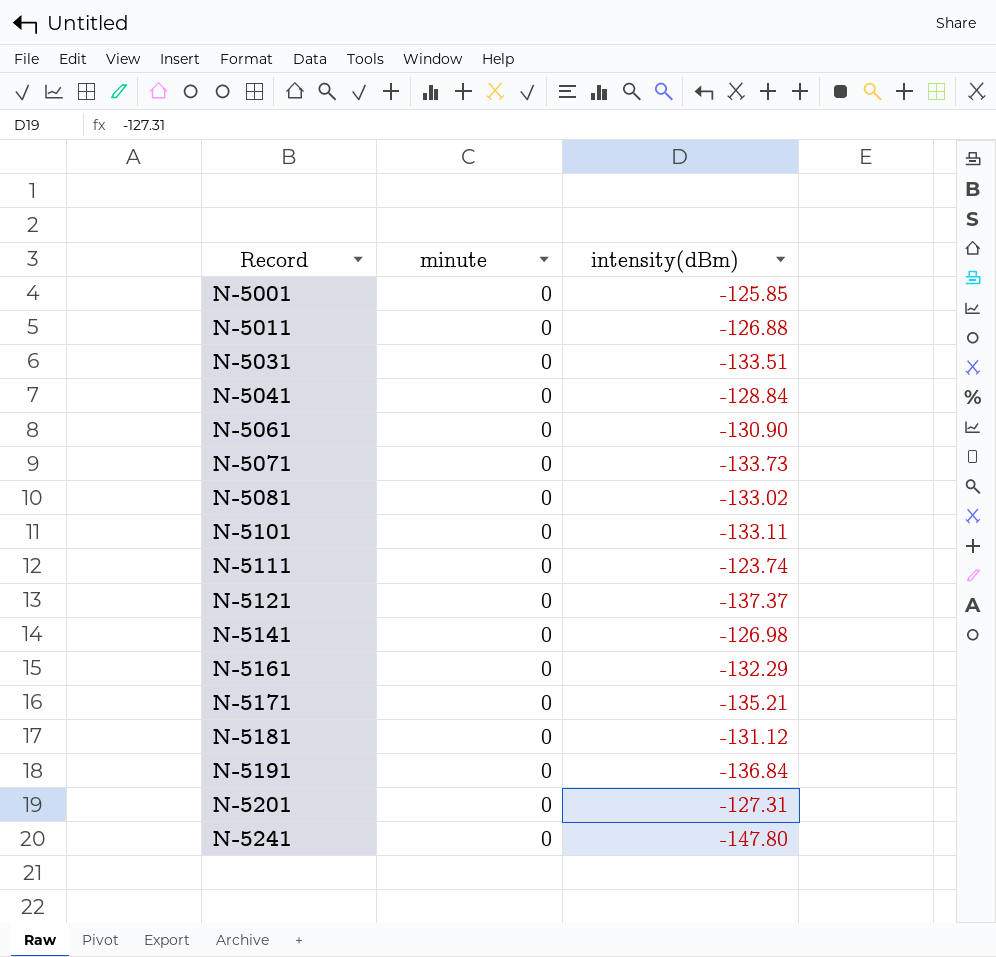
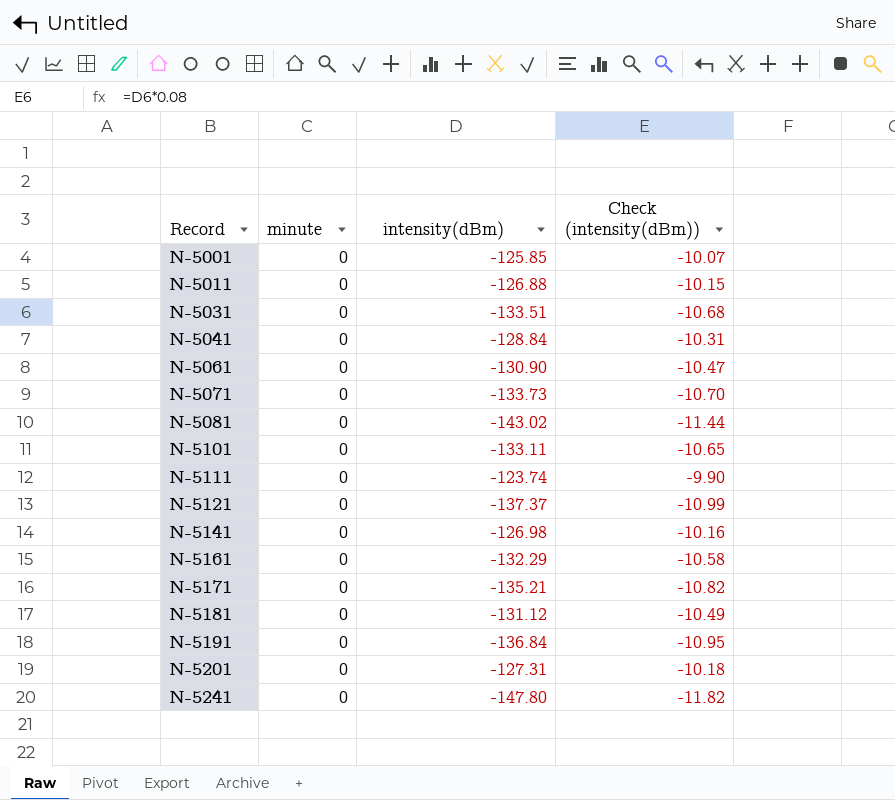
column Check (intensity(dBm)) | formula: none -> [intensity(dBm)] * 0.08
N-5081 | intensity(dBm): -133.02 -> -143.02

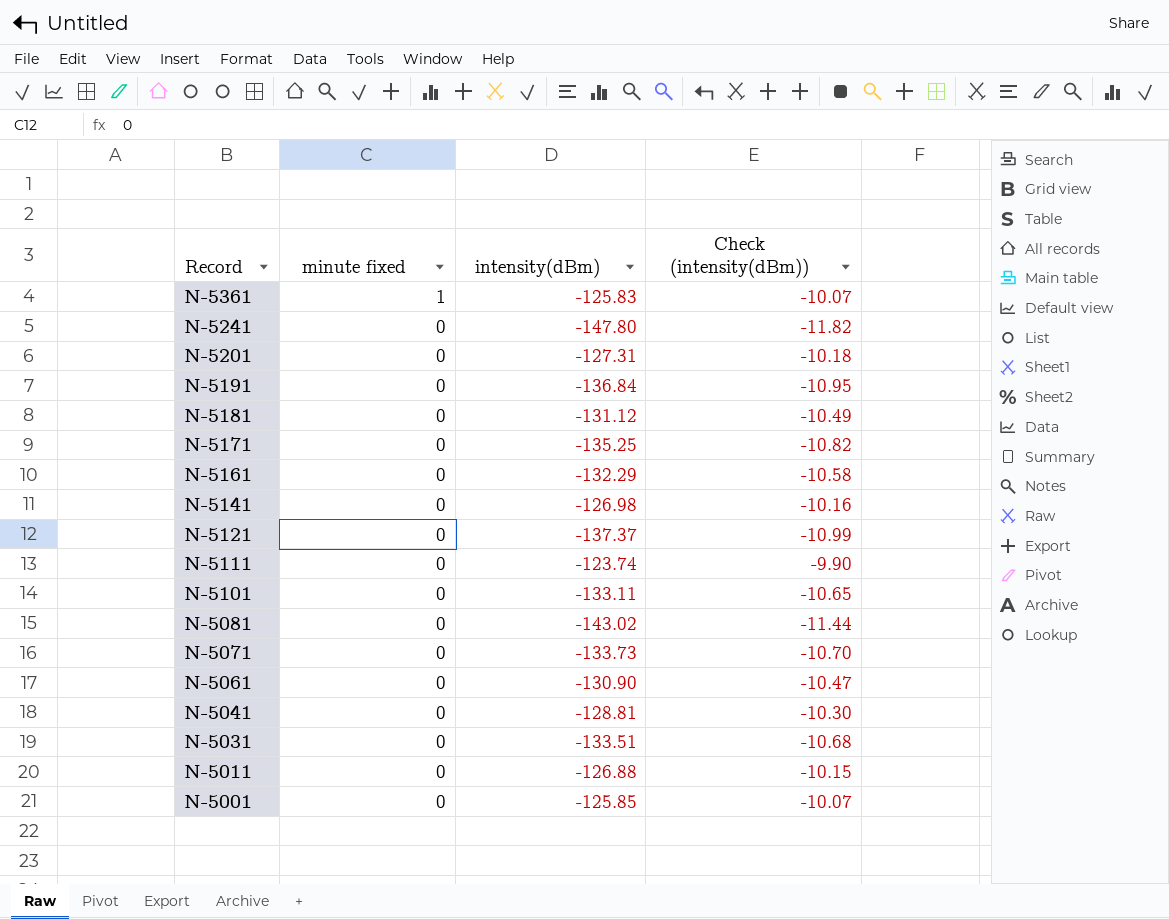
row order: Record ascending -> Record descending
column name: minute -> minute fixed
row N-5361: none -> 1 | -125.83 | -10.07
N-5171 | intensity(dBm): -135.21 -> -135.25
N-5041 | intensity(dBm): -128.84 -> -128.81
N-5041 | Check (intensity(dBm)): -10.31 -> -10.30

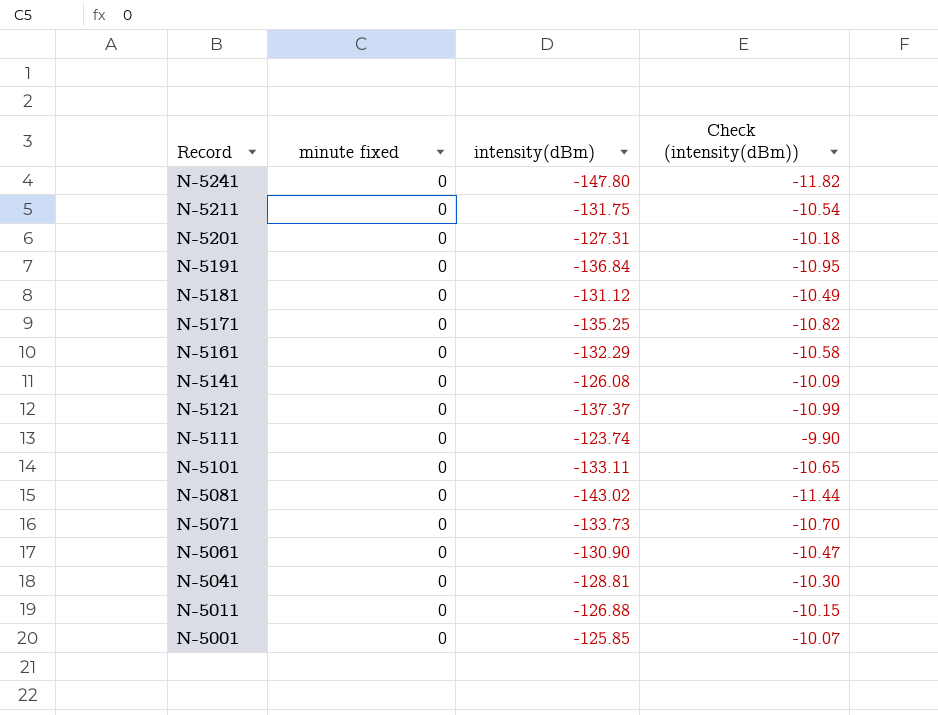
row N-5361: 1 | -125.83 | -10.07 -> none
row N-5031: 0 | -133.51 | -10.68 -> none
row N-5211: none -> 0 | -131.75 | -10.54
N-5141 | intensity(dBm): -126.98 -> -126.08
N-5141 | Check (intensity(dBm)): -10.16 -> -10.09

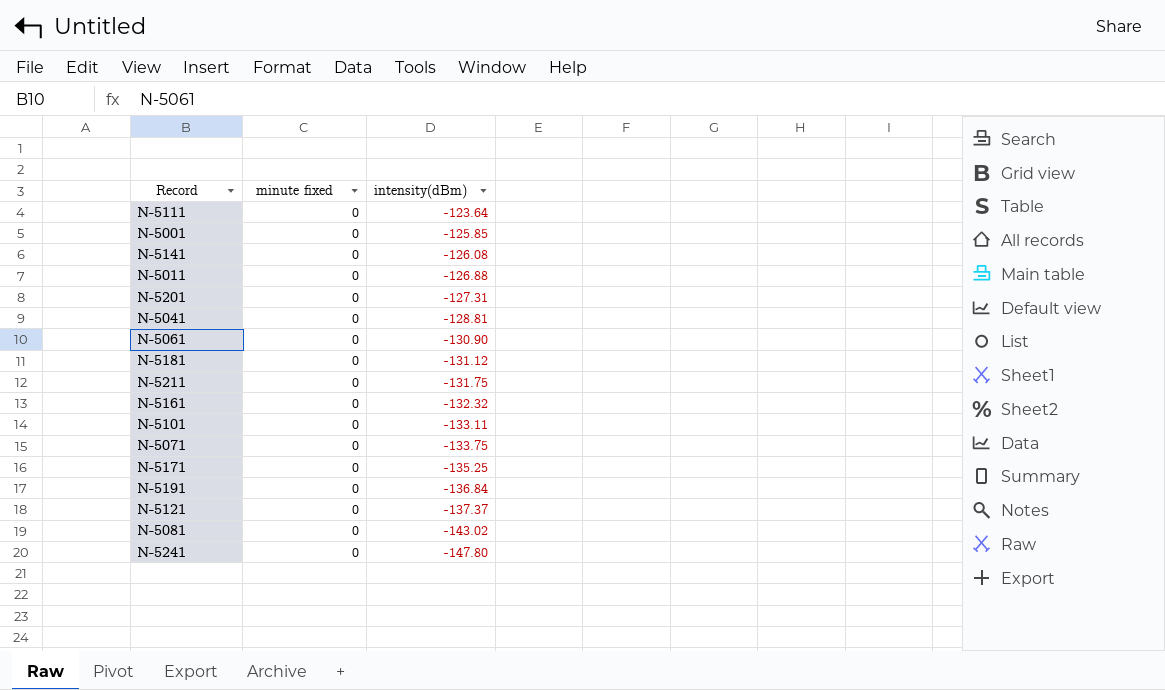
row order: Record descending -> intensity(dBm) descending
column Check (intensity(dBm)) | formula: [intensity(dBm)] * 0.08 -> none
N-5111 | intensity(dBm): -123.74 -> -123.64
N-5161 | intensity(dBm): -132.29 -> -132.32
N-5071 | intensity(dBm): -133.73 -> -133.75

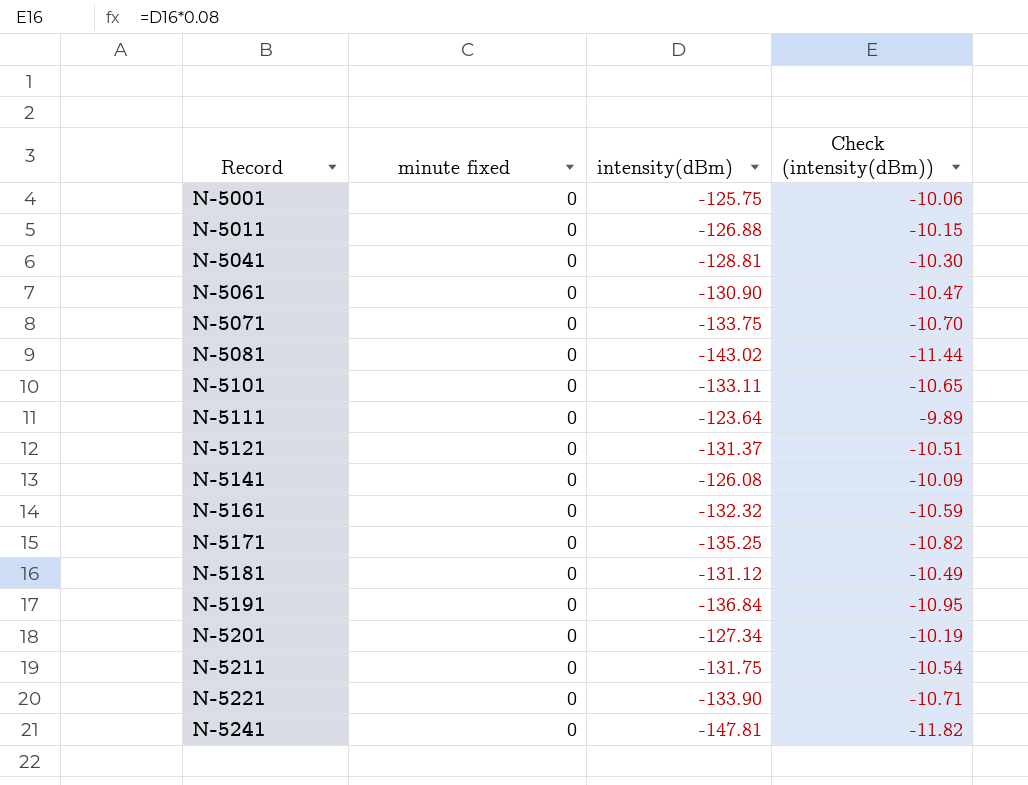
row order: intensity(dBm) descending -> Record ascending
column Check (intensity(dBm)) | formula: none -> [intensity(dBm)] * 0.08
N-5001 | intensity(dBm): -125.85 -> -125.75
N-5121 | intensity(dBm): -137.37 -> -131.37
N-5201 | intensity(dBm): -127.31 -> -127.34
row N-5221: none -> 0 | -133.90 | -10.71
N-5241 | intensity(dBm): -147.80 -> -147.81

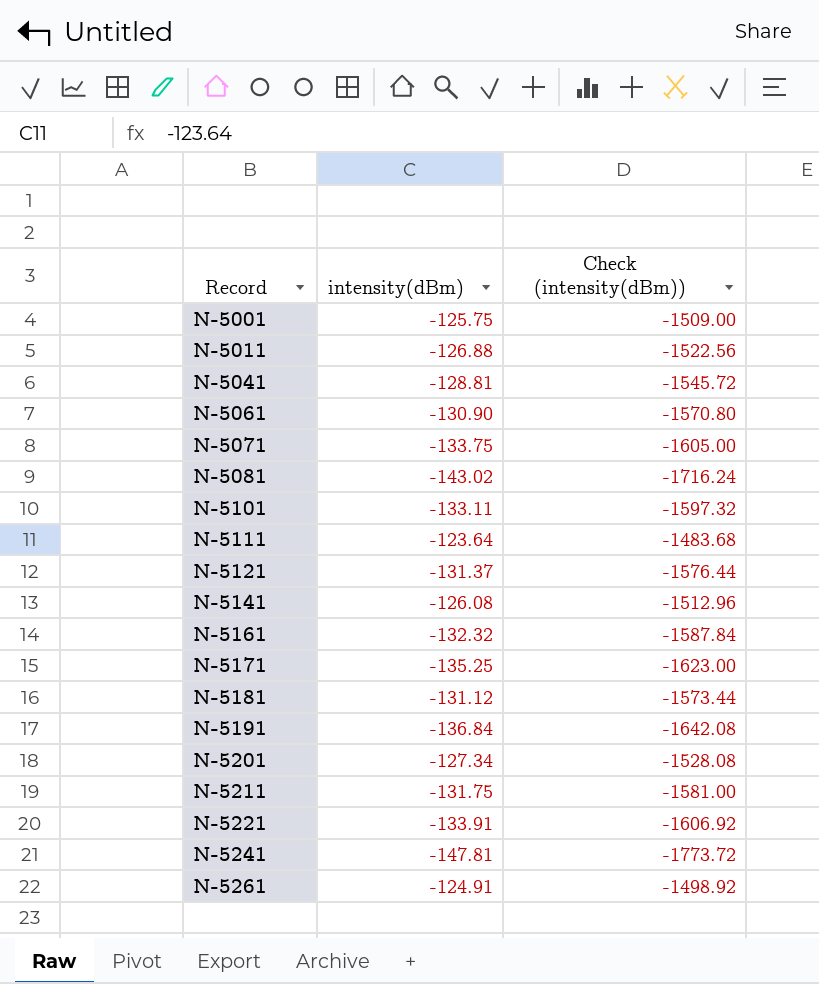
column minute fixed | position: 2 -> none
column Check (intensity(dBm)) | formula: [intensity(dBm)] * 0.08 -> [intensity(dBm)] * 12
N-5221 | intensity(dBm): -133.90 -> -133.91
row N-5261: none -> -124.91 | -1498.92

